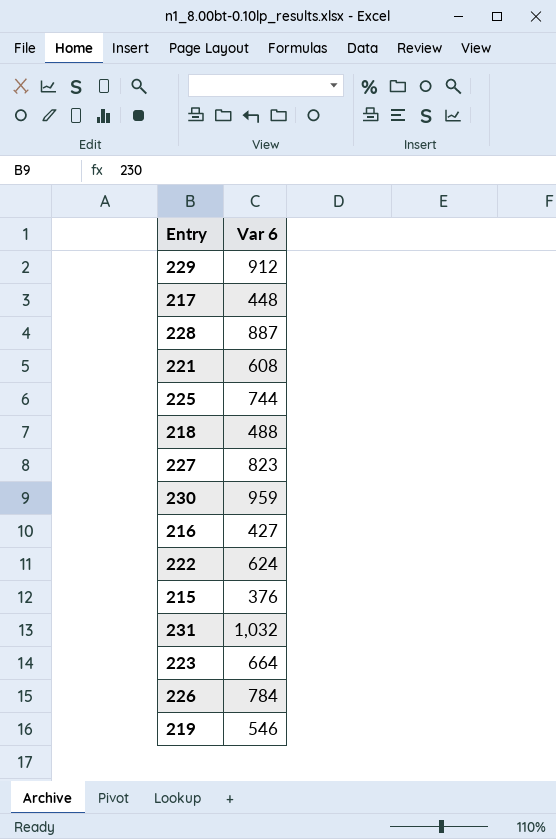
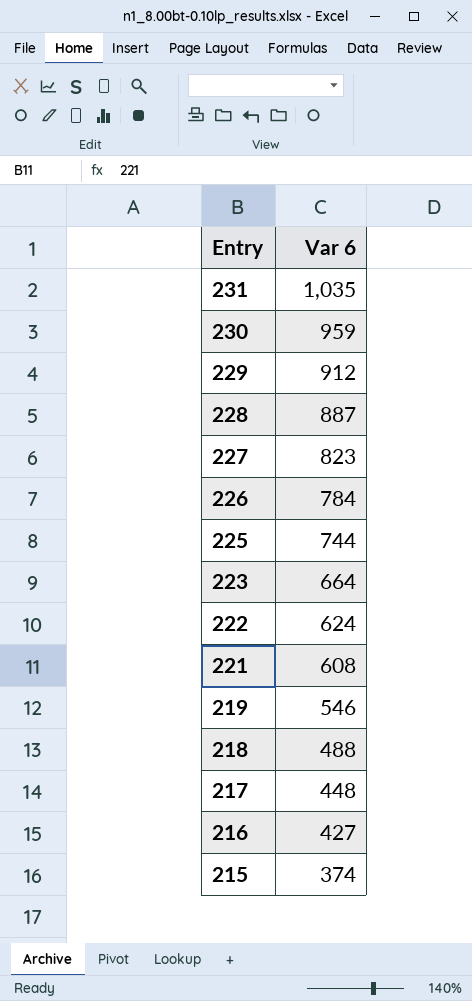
row order: none -> Entry descending
231 | Var 6: 1,032 -> 1,035
215 | Var 6: 376 -> 374

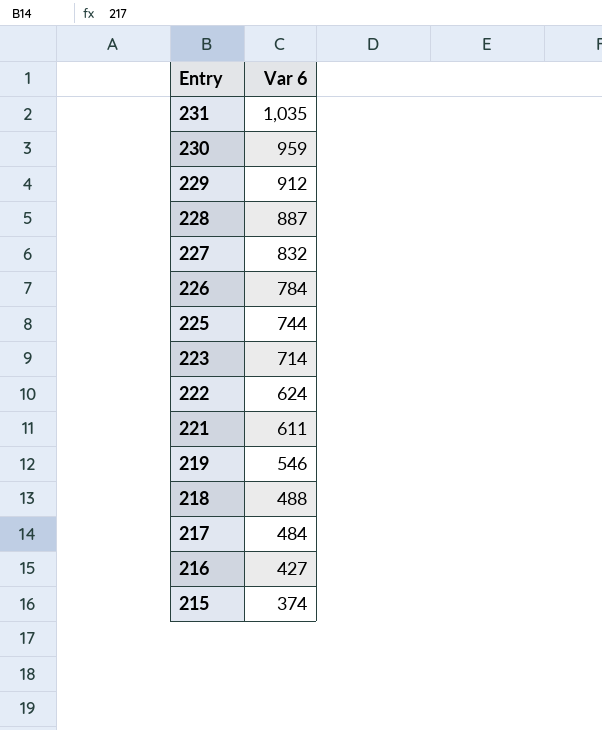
227 | Var 6: 823 -> 832
223 | Var 6: 664 -> 714
221 | Var 6: 608 -> 611
217 | Var 6: 448 -> 484

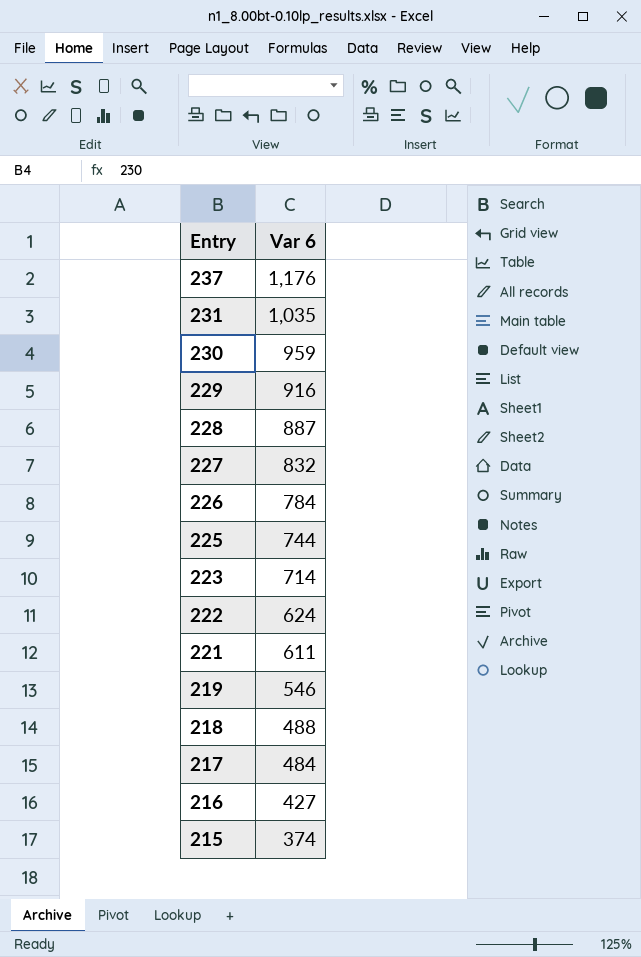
row 237: none -> 1,176
229 | Var 6: 912 -> 916

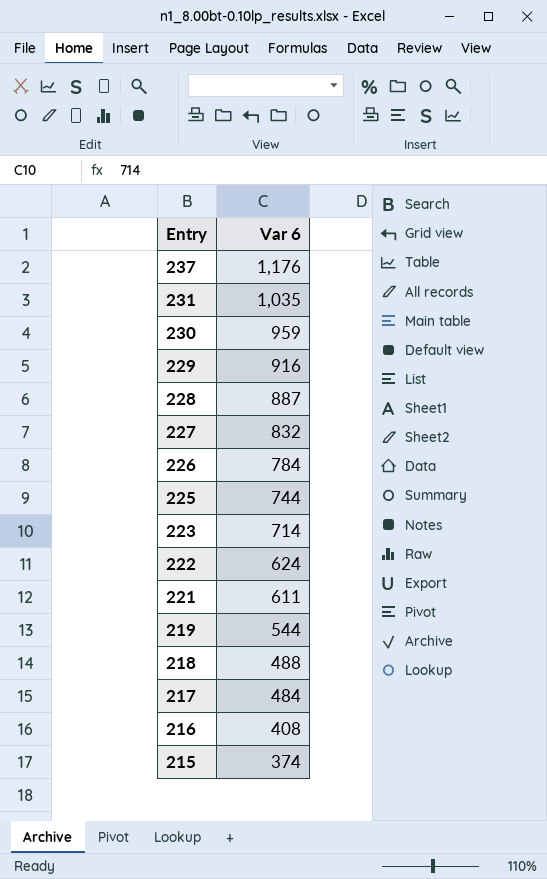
219 | Var 6: 546 -> 544
216 | Var 6: 427 -> 408

